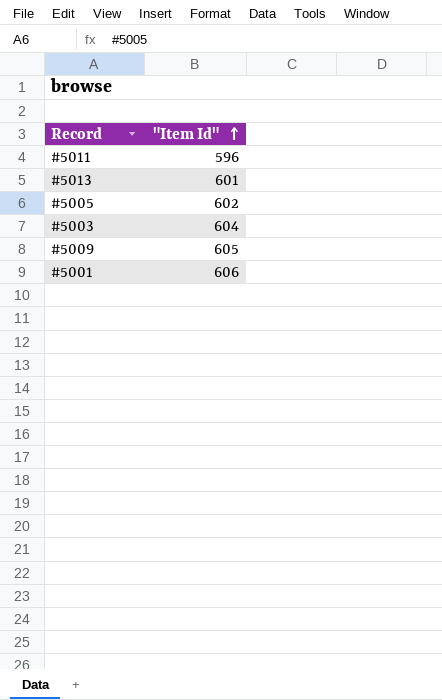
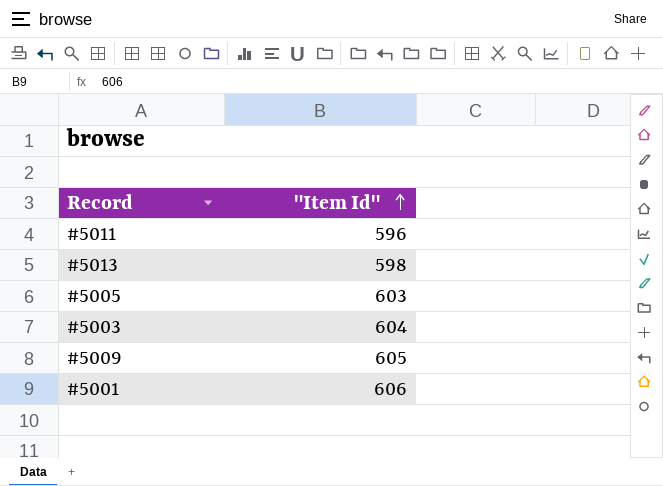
#5013 | "Item Id": 601 -> 598
#5005 | "Item Id": 602 -> 603

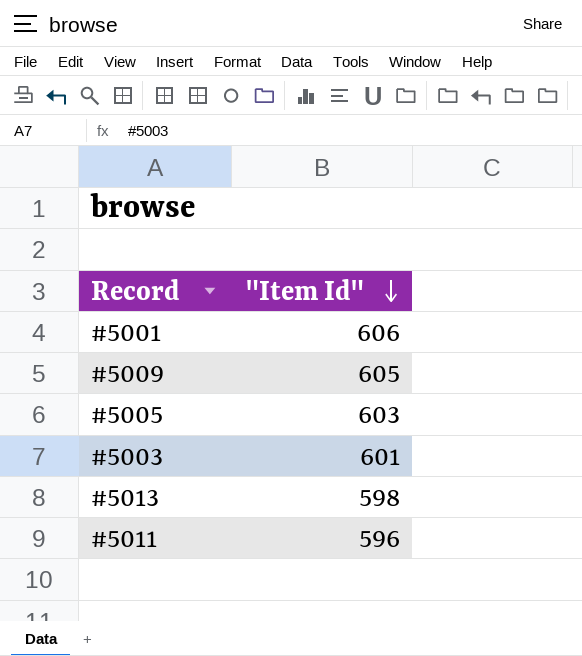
row order: "Item Id" ascending -> "Item Id" descending
#5003 | "Item Id": 604 -> 601

